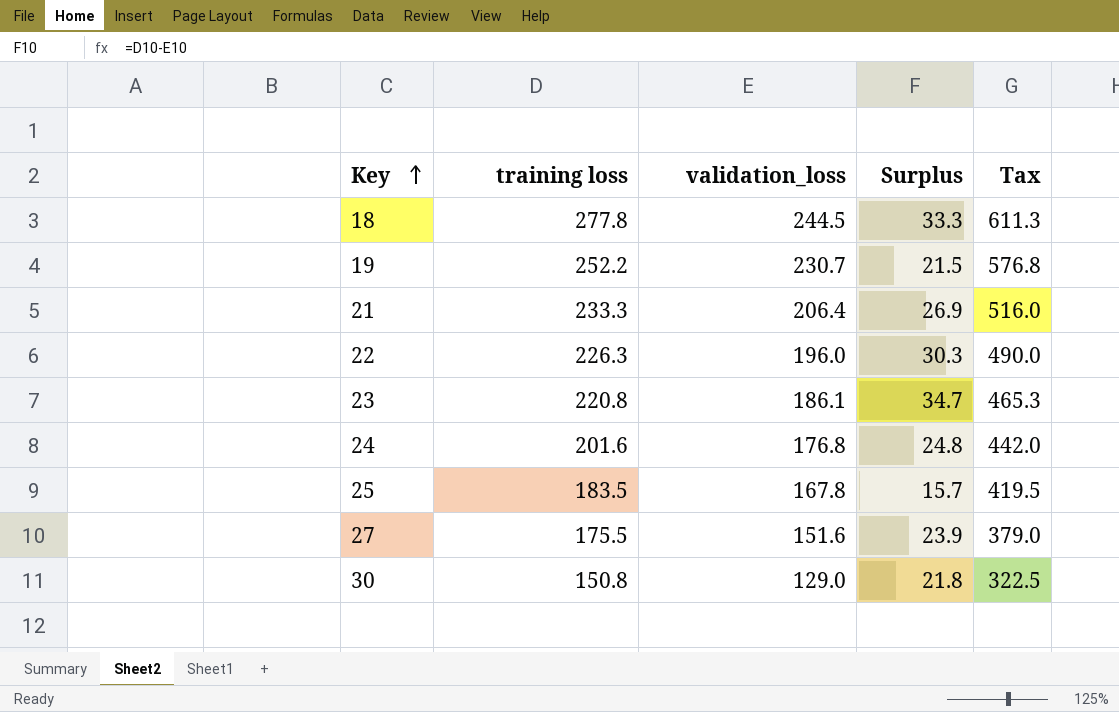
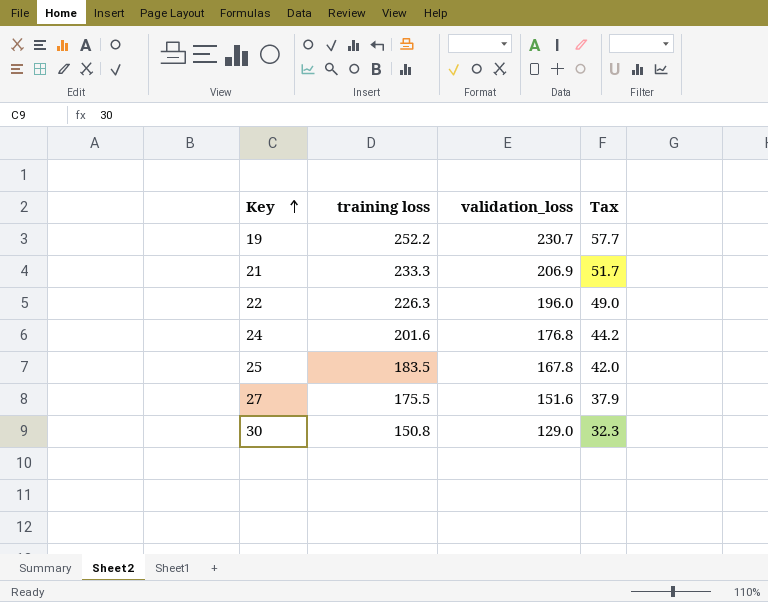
column Surplus | formula: [training loss] - [validation_loss] -> none
column Tax | formula: [validation_loss] * 2.5 -> [validation_loss] * 0.25
row 18: 277.8 | 244.5 | 33.3 | 611.3 -> none
row 23: 220.8 | 186.1 | 34.7 | 465.3 -> none
21 | validation_loss: 206.4 -> 206.9

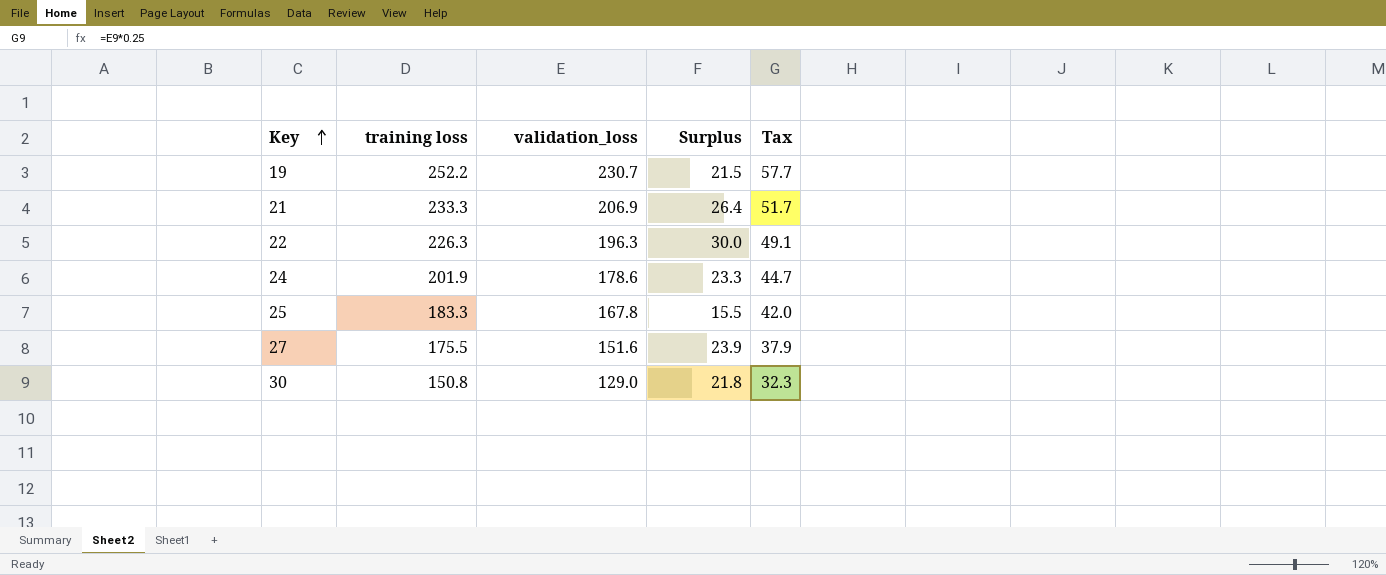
column Surplus | formula: none -> [training loss] - [validation_loss]
22 | validation_loss: 196.0 -> 196.3
22 | Tax: 49.0 -> 49.1
24 | training loss: 201.6 -> 201.9
24 | validation_loss: 176.8 -> 178.6
24 | Tax: 44.2 -> 44.7
25 | training loss: 183.5 -> 183.3

